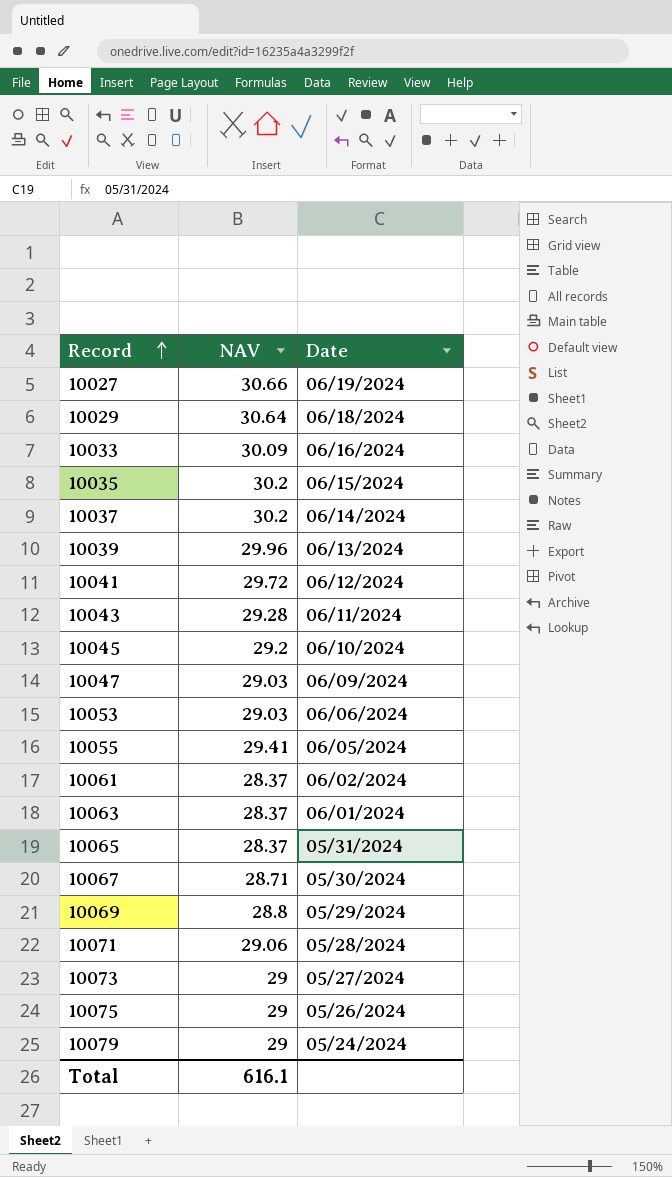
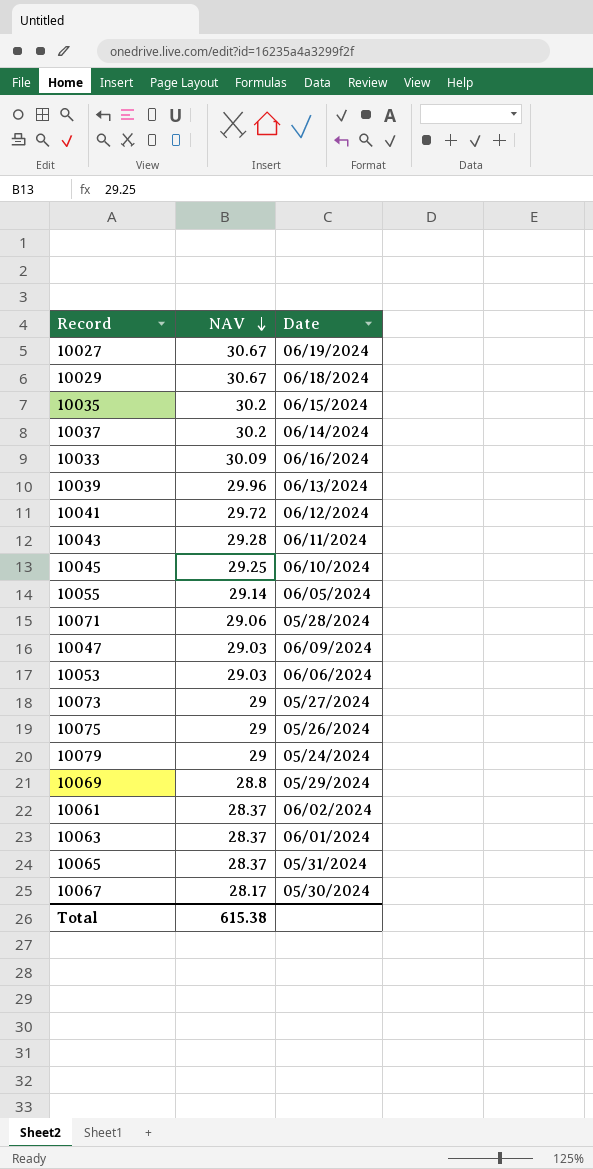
row order: Record ascending -> NAV descending
10027 | NAV: 30.66 -> 30.67
10029 | NAV: 30.64 -> 30.67
10045 | NAV: 29.2 -> 29.25
10055 | NAV: 29.41 -> 29.14
10067 | NAV: 28.71 -> 28.17
Total | NAV: 616.1 -> 615.38

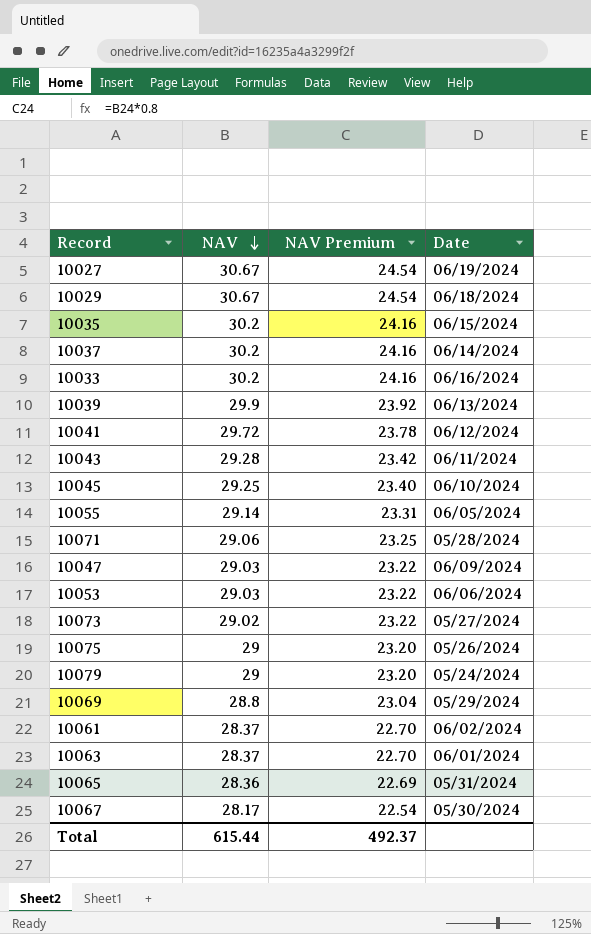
column NAV Premium | formula: none -> [NAV] * 0.8
10033 | NAV: 30.09 -> 30.2
10039 | NAV: 29.96 -> 29.9
10073 | NAV: 29 -> 29.02
10065 | NAV: 28.37 -> 28.36
Total | NAV: 615.38 -> 615.44

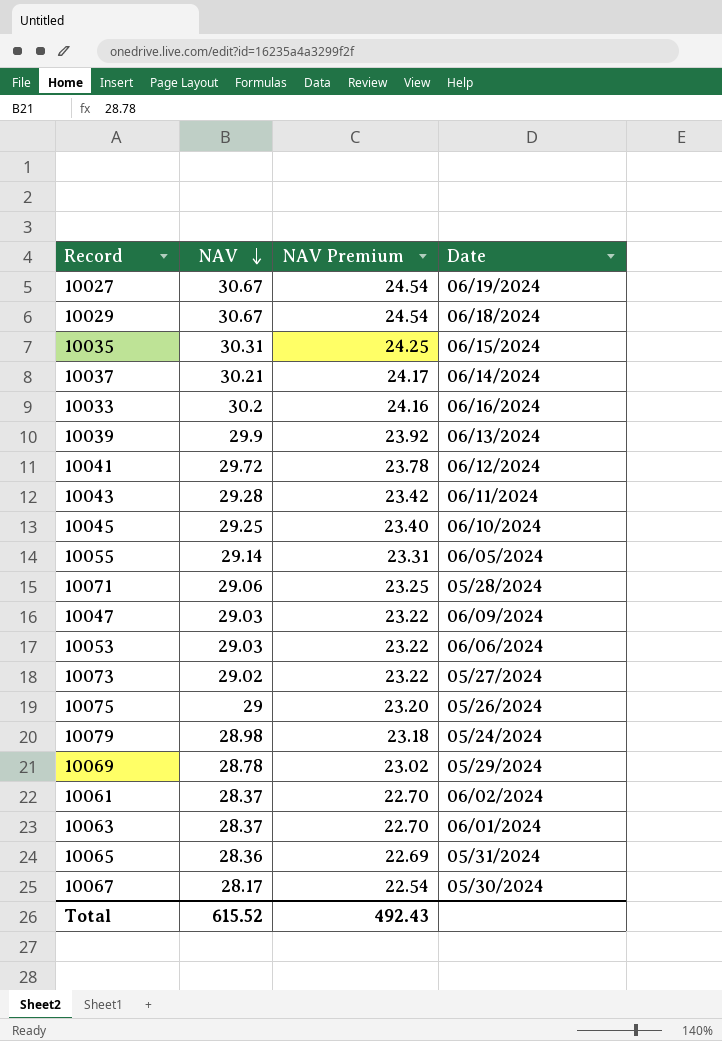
10035 | NAV: 30.2 -> 30.31
10035 | NAV Premium: 24.16 -> 24.25
10037 | NAV: 30.2 -> 30.21
10037 | NAV Premium: 24.16 -> 24.17
10079 | NAV: 29 -> 28.98
10079 | NAV Premium: 23.20 -> 23.18
10069 | NAV: 28.8 -> 28.78
10069 | NAV Premium: 23.04 -> 23.02
Total | NAV: 615.44 -> 615.52
Total | NAV Premium: 492.37 -> 492.43

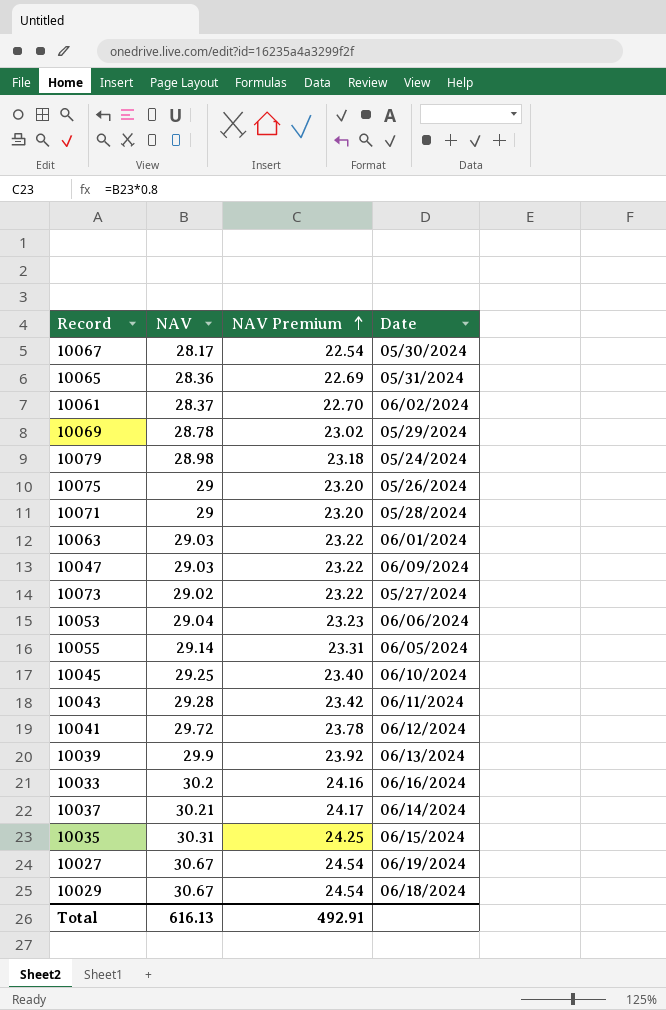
row order: NAV descending -> NAV Premium ascending
10071 | NAV: 29.06 -> 29
10071 | NAV Premium: 23.25 -> 23.20
10063 | NAV: 28.37 -> 29.03
10063 | NAV Premium: 22.70 -> 23.22
10053 | NAV: 29.03 -> 29.04
10053 | NAV Premium: 23.22 -> 23.23
Total | NAV: 615.52 -> 616.13
Total | NAV Premium: 492.43 -> 492.91

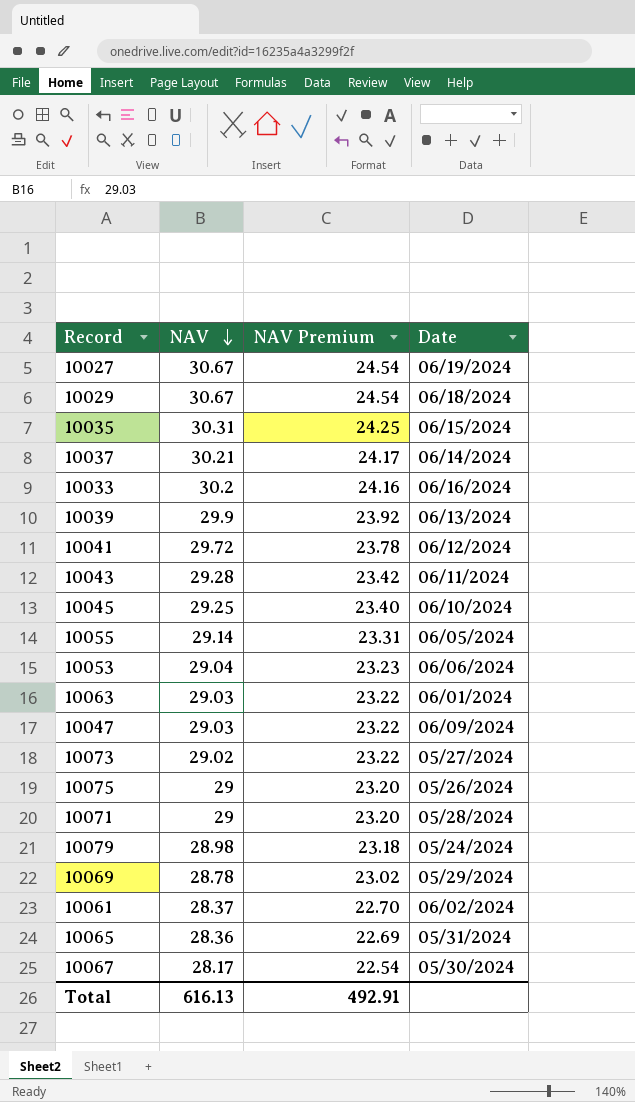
row order: NAV Premium ascending -> NAV descending

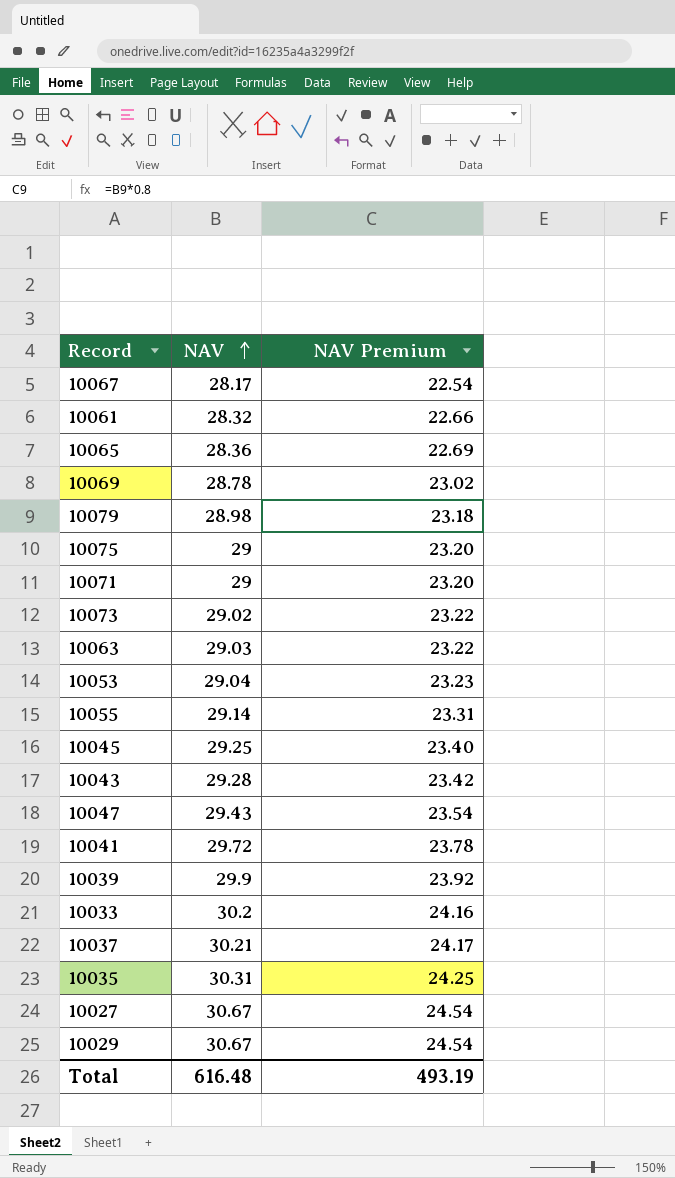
row order: NAV descending -> NAV ascending
column Date | position: 4 -> none
10061 | NAV: 28.37 -> 28.32
10061 | NAV Premium: 22.70 -> 22.66
10047 | NAV: 29.03 -> 29.43
10047 | NAV Premium: 23.22 -> 23.54
Total | NAV: 616.13 -> 616.48
Total | NAV Premium: 492.91 -> 493.19

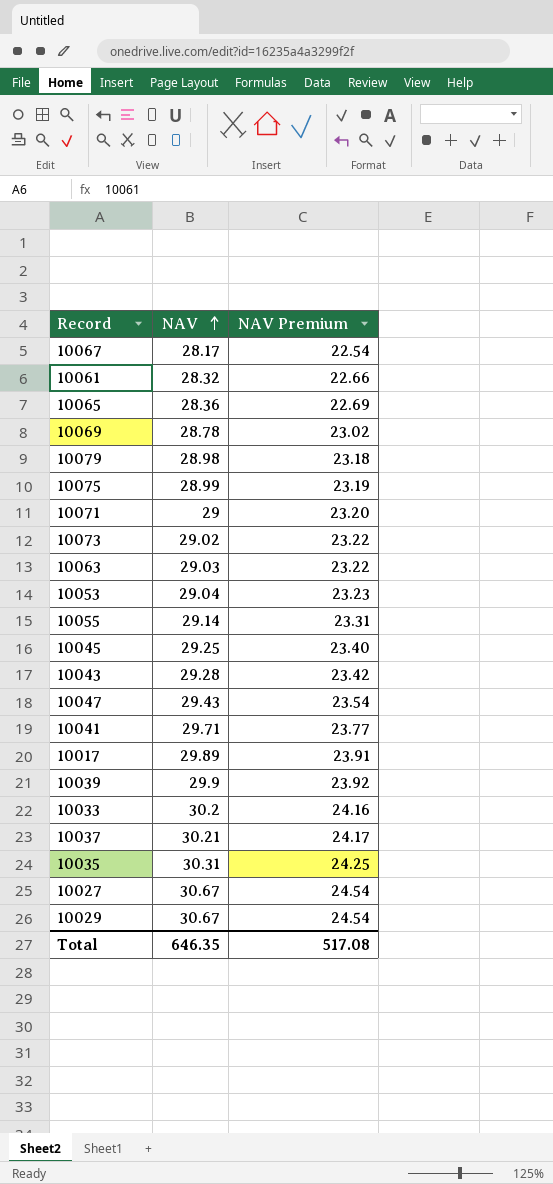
10075 | NAV: 29 -> 28.99
10075 | NAV Premium: 23.20 -> 23.19
10041 | NAV: 29.72 -> 29.71
10041 | NAV Premium: 23.78 -> 23.77
row 10017: none -> 29.89 | 23.91
Total | NAV: 616.48 -> 646.35
Total | NAV Premium: 493.19 -> 517.08

